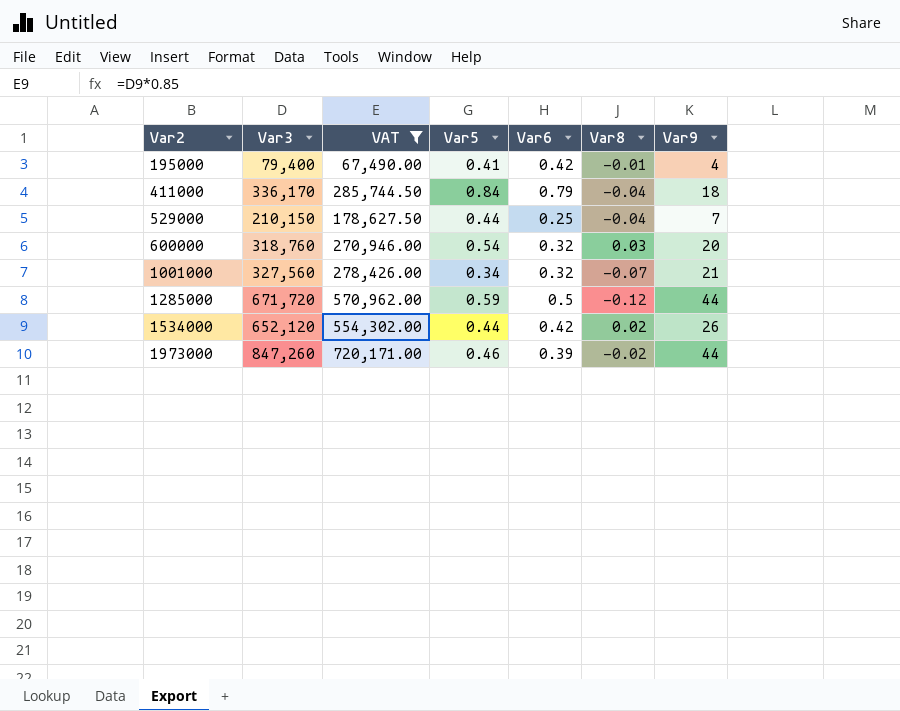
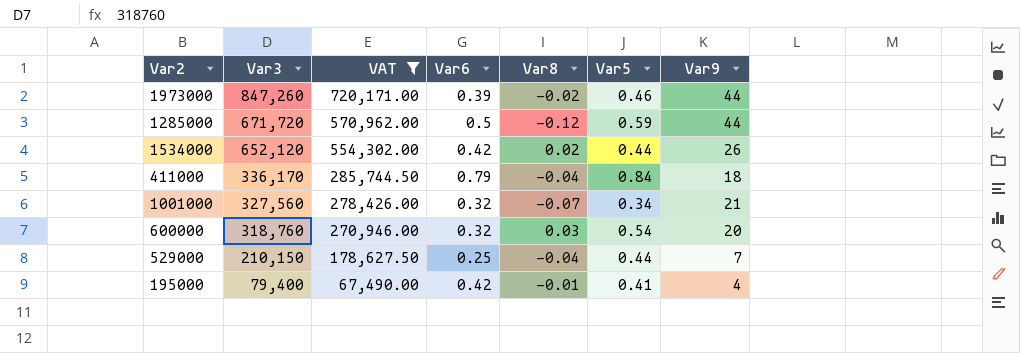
row order: Var2 ascending -> Var3 descending
column Var5 | position: 4 -> 6

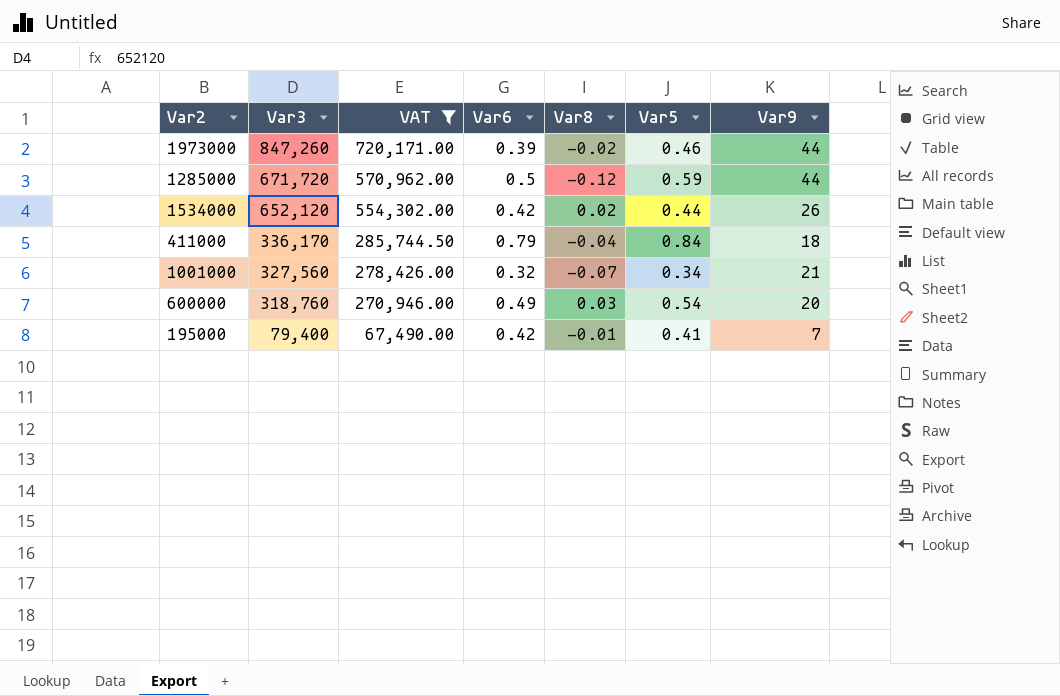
row 529000: 210,150 | 178,627.50 | 0.25 | -0.04 | 0.44 | 7 -> none
600000 | Var6: 0.32 -> 0.49
195000 | Var9: 4 -> 7

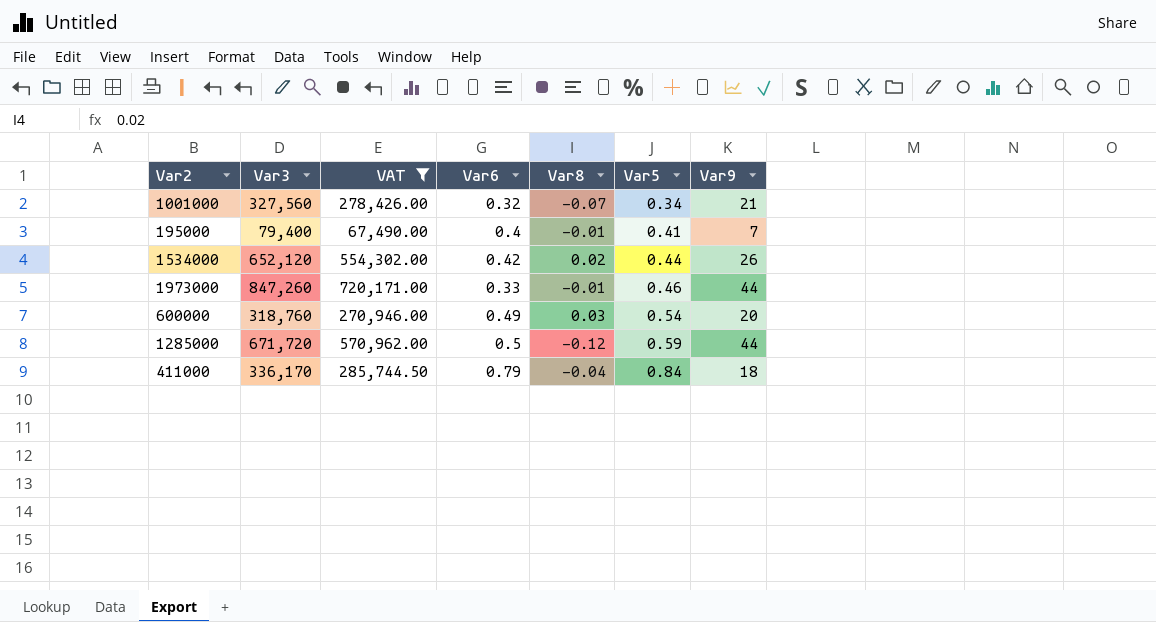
row order: Var3 descending -> Var5 ascending
195000 | Var6: 0.42 -> 0.4
1973000 | Var6: 0.39 -> 0.33
1973000 | Var8: -0.02 -> -0.01

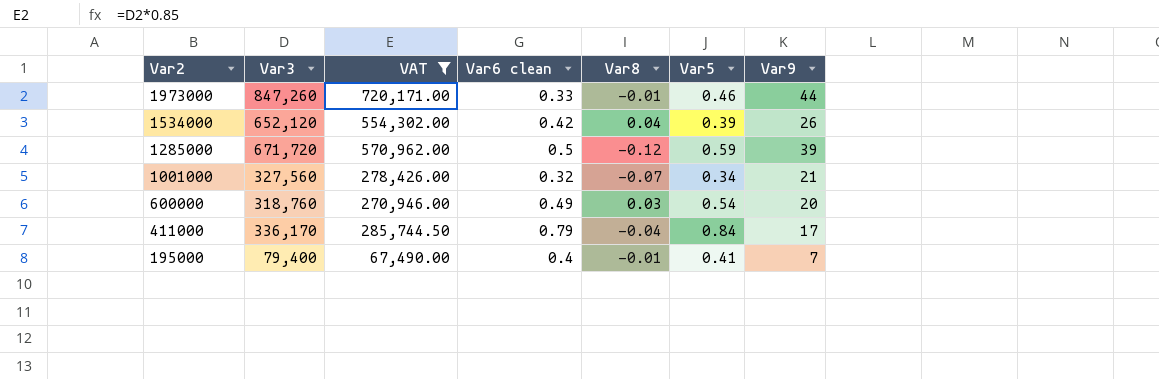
row order: Var5 ascending -> Var2 descending
column name: Var6 -> Var6 clean
1534000 | Var8: 0.02 -> 0.04
1534000 | Var5: 0.44 -> 0.39
1285000 | Var9: 44 -> 39
411000 | Var9: 18 -> 17

